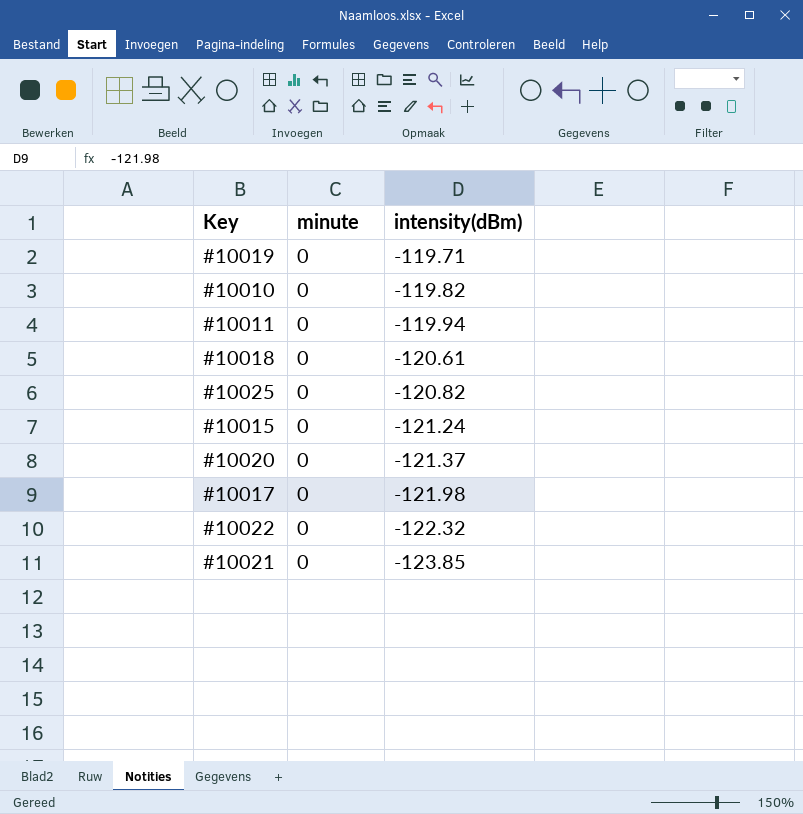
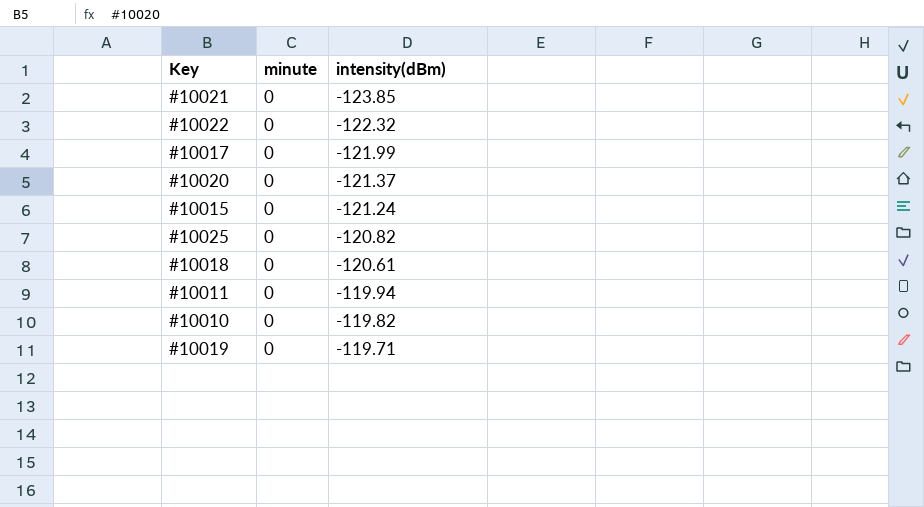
row order: intensity(dBm) descending -> intensity(dBm) ascending
#10017 | intensity(dBm): -121.98 -> -121.99

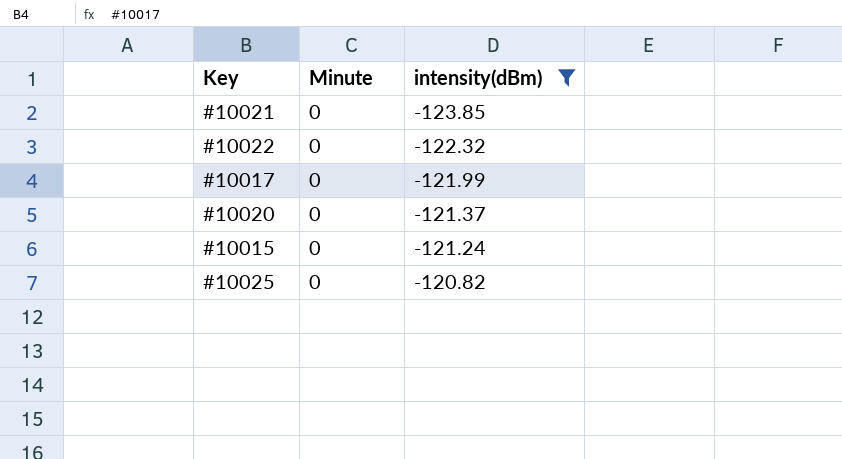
filter: none -> intensity(dBm) <= -120.82
column name: minute -> Minute

